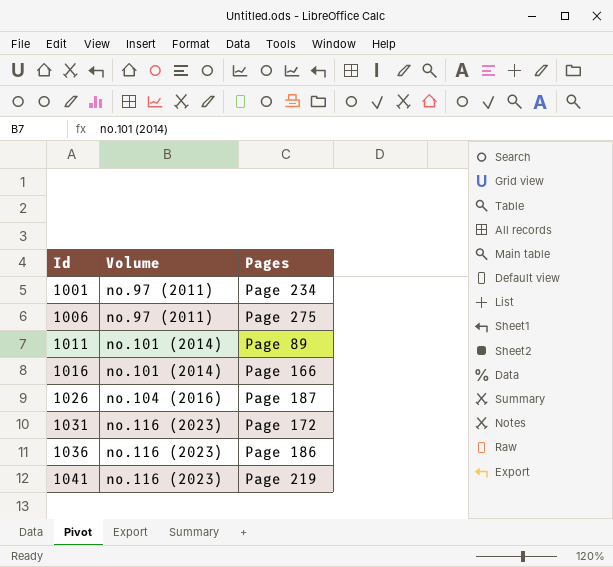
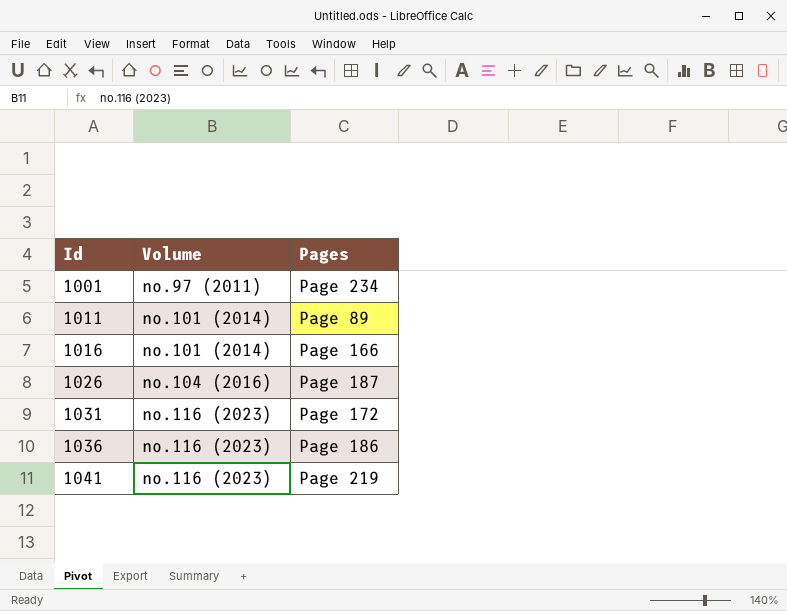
row 1006: no.97 (2011) | Page 275 -> none

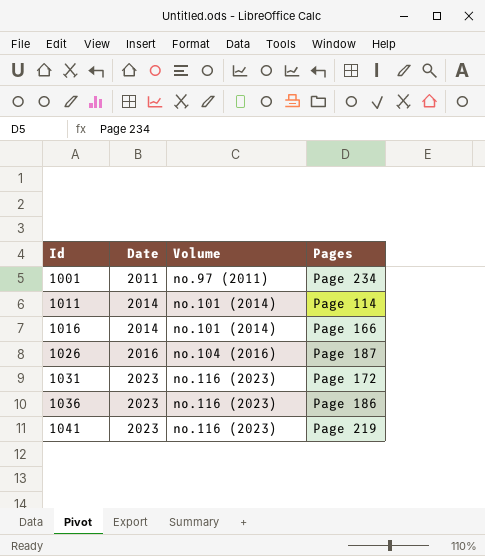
column Date | position: none -> 2
1011 | Pages: Page 89 -> Page 114

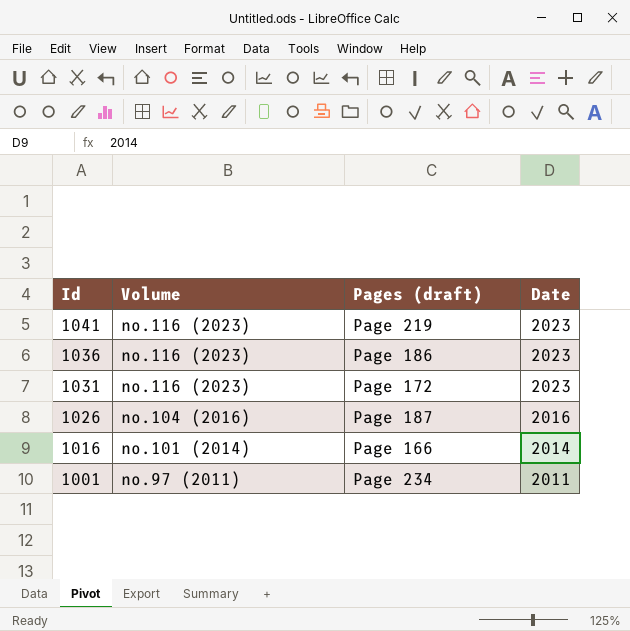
row order: Id ascending -> Id descending
column name: Pages -> Pages (draft)
column Date | position: 2 -> 4
row 1011: 2014 | no.101 (2014) | Page 114 -> none

